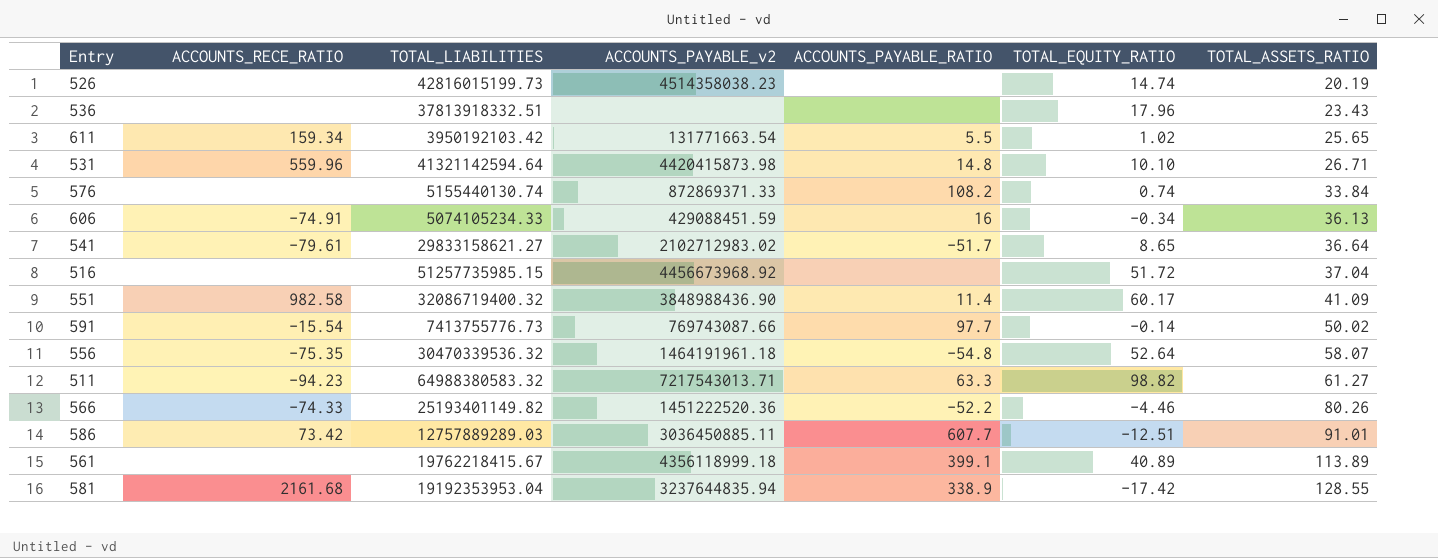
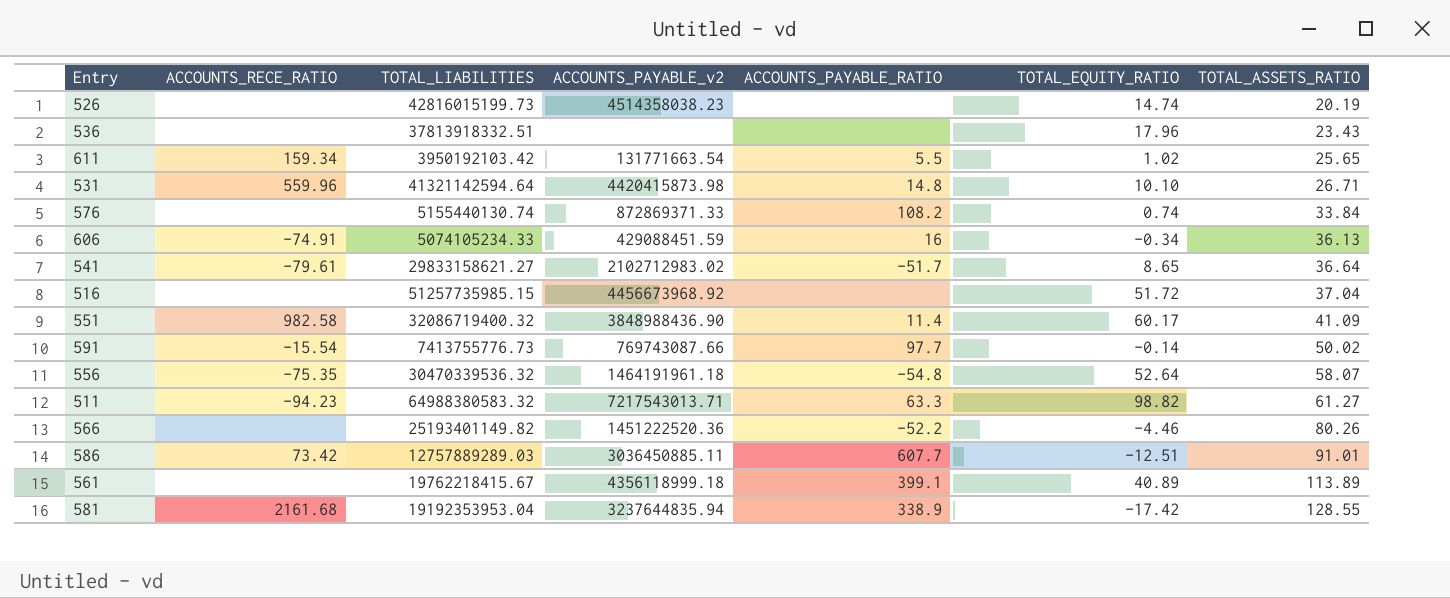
566 | ACCOUNTS_RECE_RATIO: -74.33 -> none

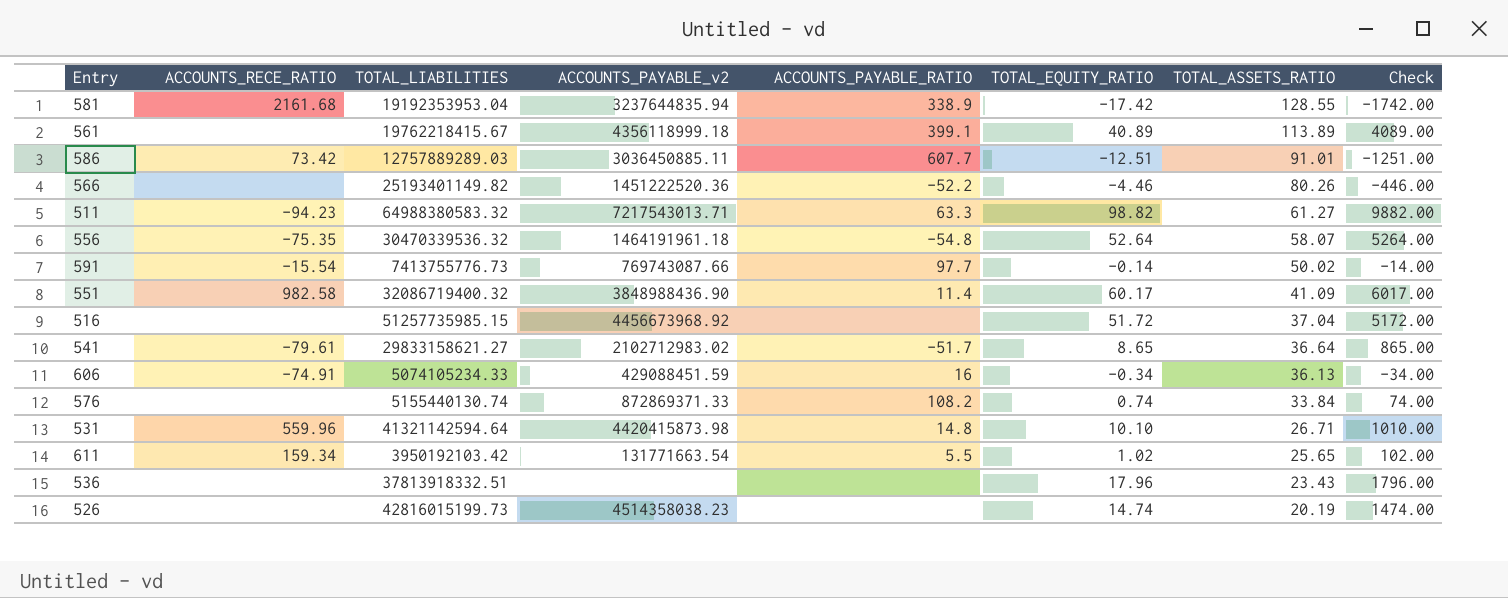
row order: TOTAL_ASSETS_RATIO ascending -> TOTAL_ASSETS_RATIO descending
column Check | formula: none -> [TOTAL_EQUITY_RATIO] * 100

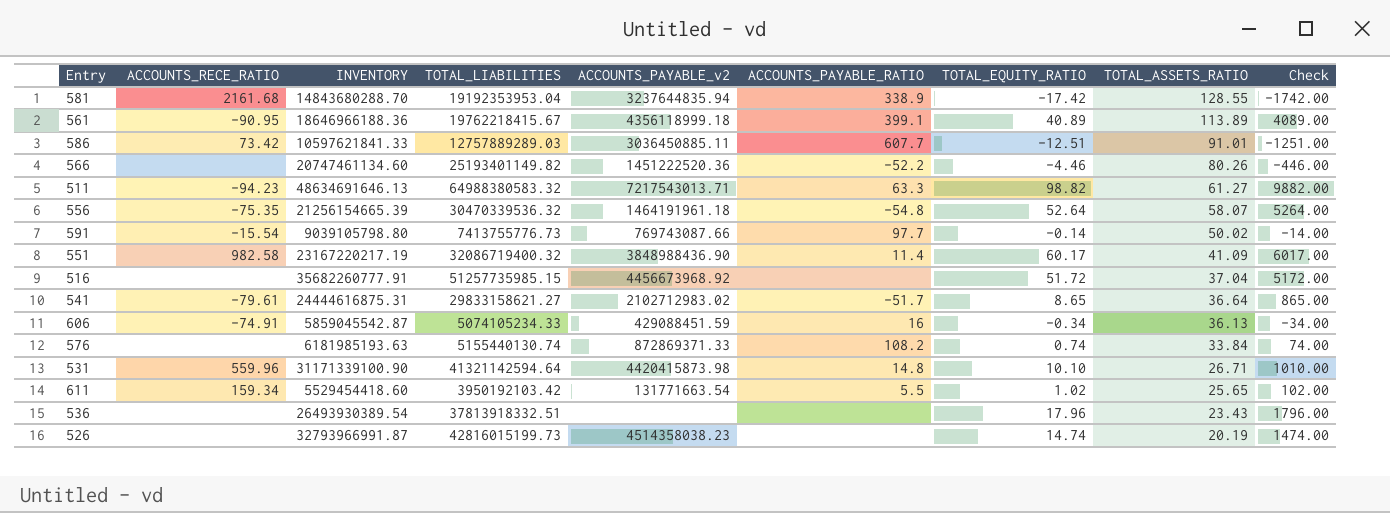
column INVENTORY | position: none -> 3
561 | ACCOUNTS_RECE_RATIO: none -> -90.95

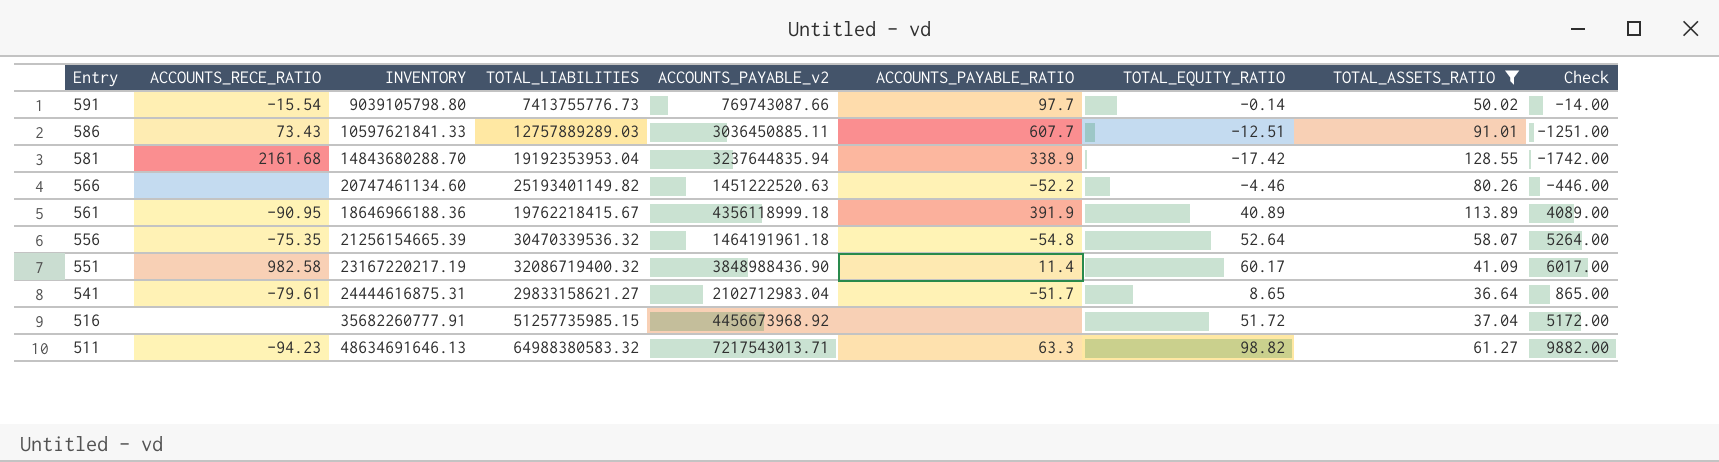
filter: none -> TOTAL_ASSETS_RATIO >= 36.64
row order: TOTAL_ASSETS_RATIO descending -> Entry descending
586 | ACCOUNTS_RECE_RATIO: 73.42 -> 73.43
566 | ACCOUNTS_PAYABLE_v2: 1451222520.36 -> 1451222520.63
561 | ACCOUNTS_PAYABLE_RATIO: 399.1 -> 391.9
541 | ACCOUNTS_PAYABLE_v2: 2102712983.02 -> 2102712983.04

